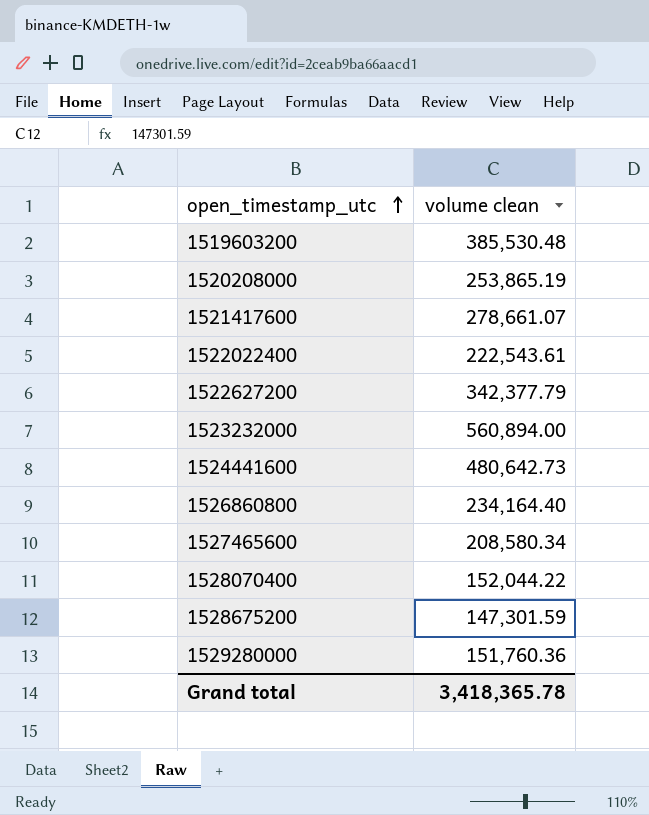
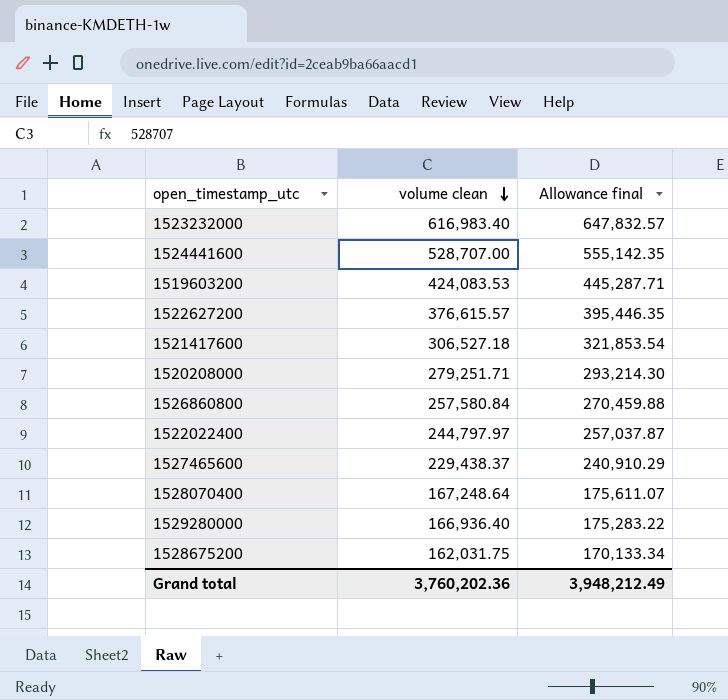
row order: open_timestamp_utc ascending -> volume clean descending
column Allowance final | formula: none -> [volume clean] * 1.05
1523232000 | volume clean: 560,894.00 -> 616,983.40
1524441600 | volume clean: 480,642.73 -> 528,707.00
1519603200 | volume clean: 385,530.48 -> 424,083.53
1522627200 | volume clean: 342,377.79 -> 376,615.57
1521417600 | volume clean: 278,661.07 -> 306,527.18
1520208000 | volume clean: 253,865.19 -> 279,251.71
1526860800 | volume clean: 234,164.40 -> 257,580.84
1522022400 | volume clean: 222,543.61 -> 244,797.97
1527465600 | volume clean: 208,580.34 -> 229,438.37
1528070400 | volume clean: 152,044.22 -> 167,248.64
1529280000 | volume clean: 151,760.36 -> 166,936.40
1528675200 | volume clean: 147,301.59 -> 162,031.75
Grand total | volume clean: 3,418,365.78 -> 3,760,202.36

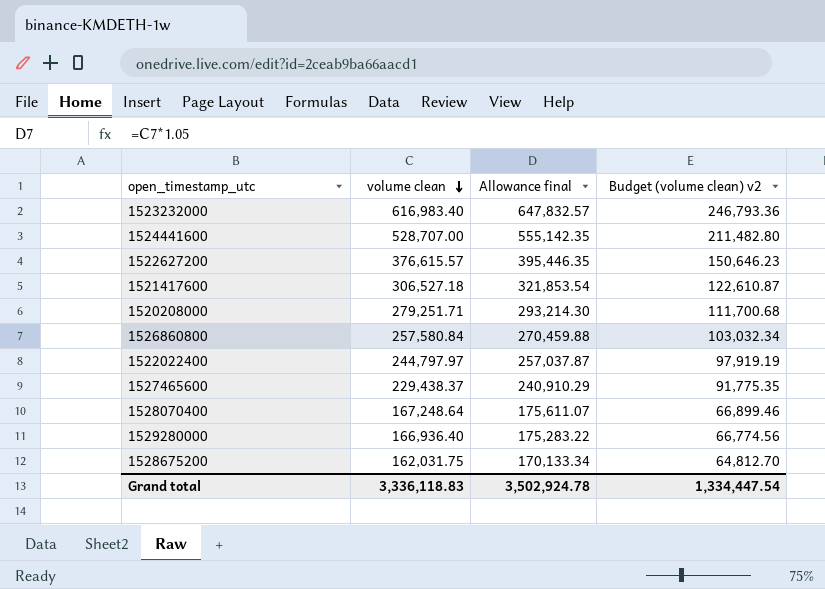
column Budget (volume clean) v2 | formula: none -> [volume clean] * 0.4
row 1519603200: 424,083.53 | 445,287.71 -> none
Grand total | volume clean: 3,760,202.36 -> 3,336,118.83
Grand total | Allowance final: 3,948,212.49 -> 3,502,924.78

